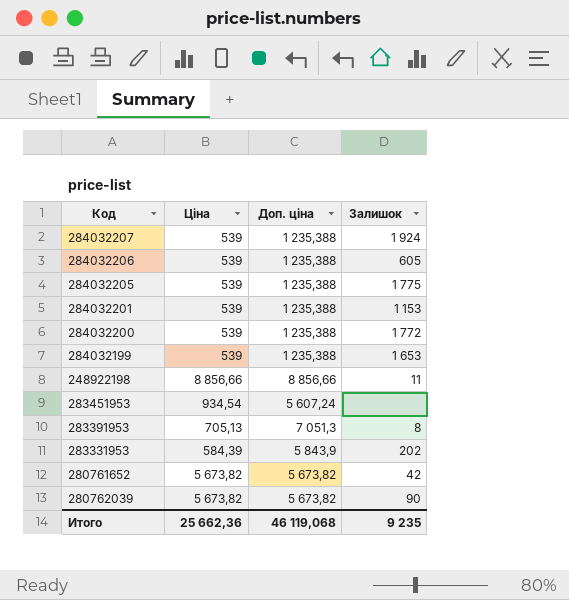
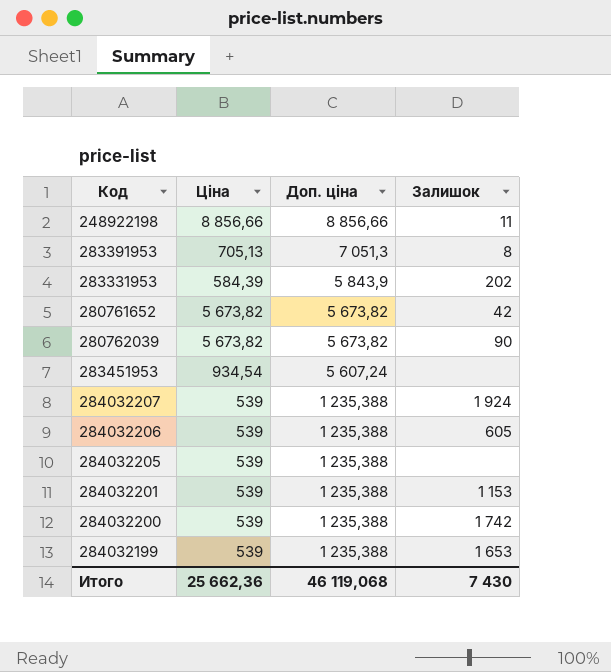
row order: none -> Доп. ціна descending
284032205 | Залишок: 1 775 -> none
284032200 | Залишок: 1 772 -> 1 742
Итого | Залишок: 9 235 -> 7 430

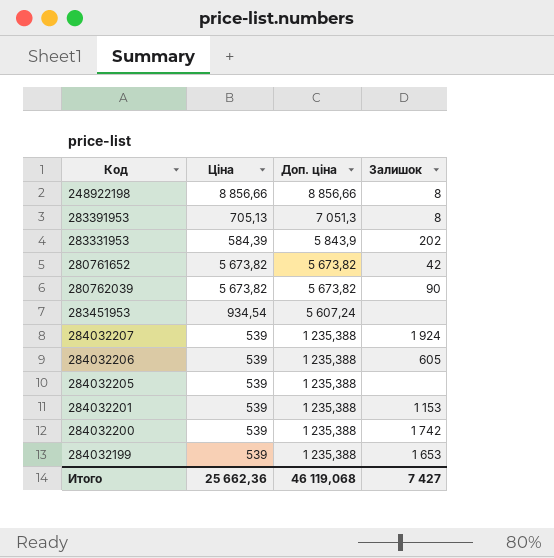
248922198 | Залишок: 11 -> 8
Итого | Залишок: 7 430 -> 7 427

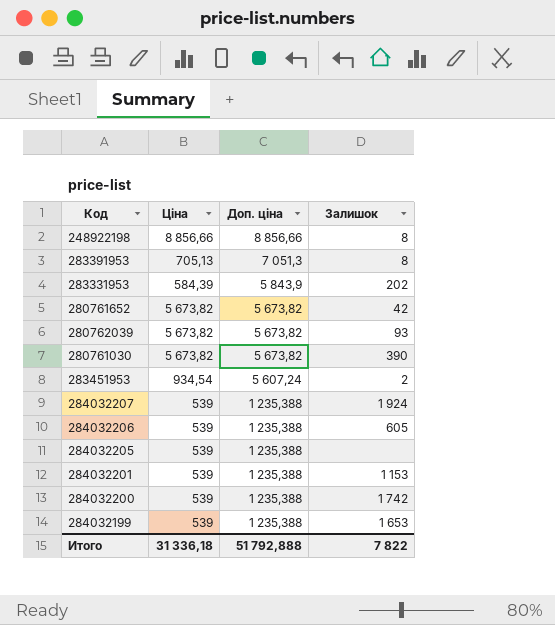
280762039 | Залишок: 90 -> 93
row 280761030: none -> 5 673,82 | 5 673,82 | 390
283451953 | Залишок: none -> 2
Итого | Ціна: 25 662,36 -> 31 336,18
Итого | Доп. ціна: 46 119,068 -> 51 792,888
Итого | Залишок: 7 427 -> 7 822

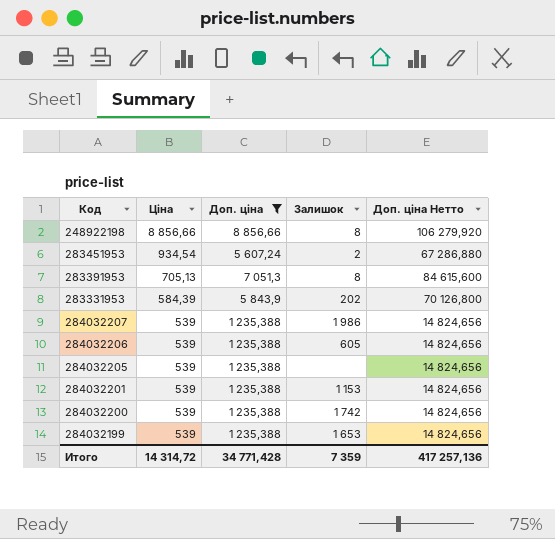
filter: none -> Доп. ціна != 5 673,82
row order: Доп. ціна descending -> Ціна descending
column Доп. ціна Нетто | formula: none -> [Доп. ціна] * 12
284032207 | Залишок: 1 924 -> 1 986
Итого | Ціна: 31 336,18 -> 14 314,72
Итого | Доп. ціна: 51 792,888 -> 34 771,428
Итого | Залишок: 7 822 -> 7 359

